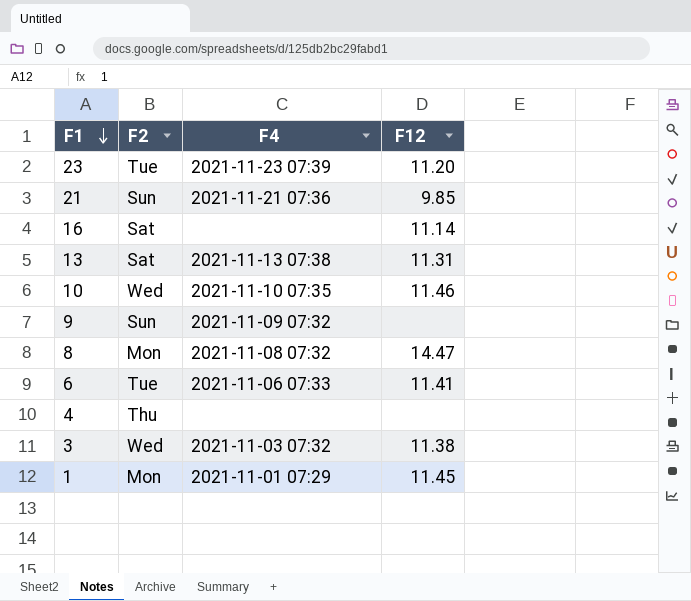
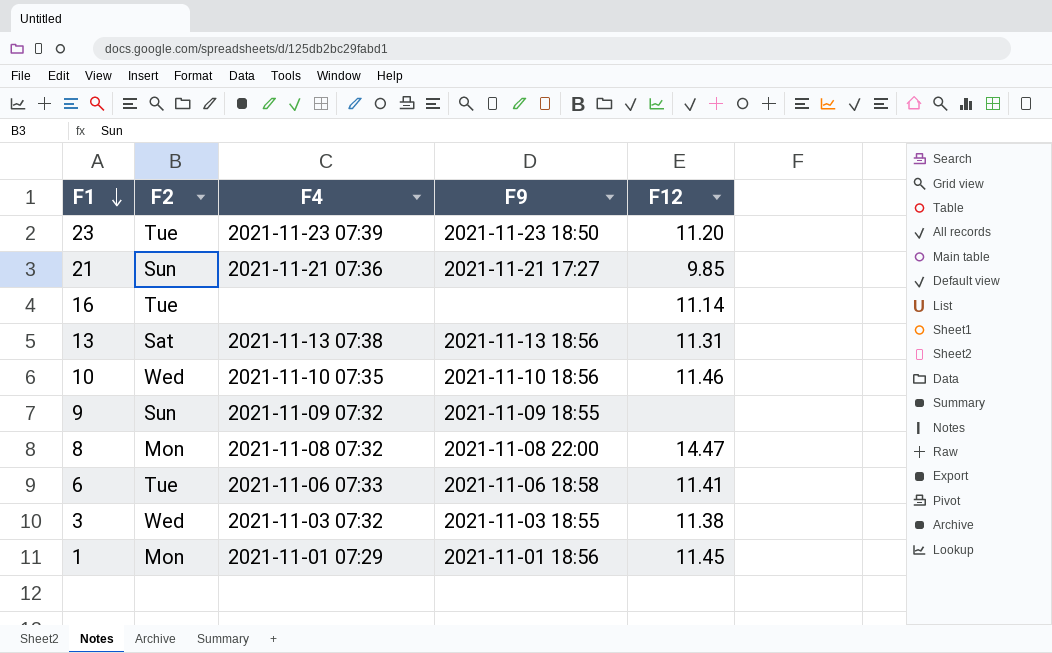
column F9 | position: none -> 4
row 4: Thu | none | none -> none
16 | F2: Sat -> Tue

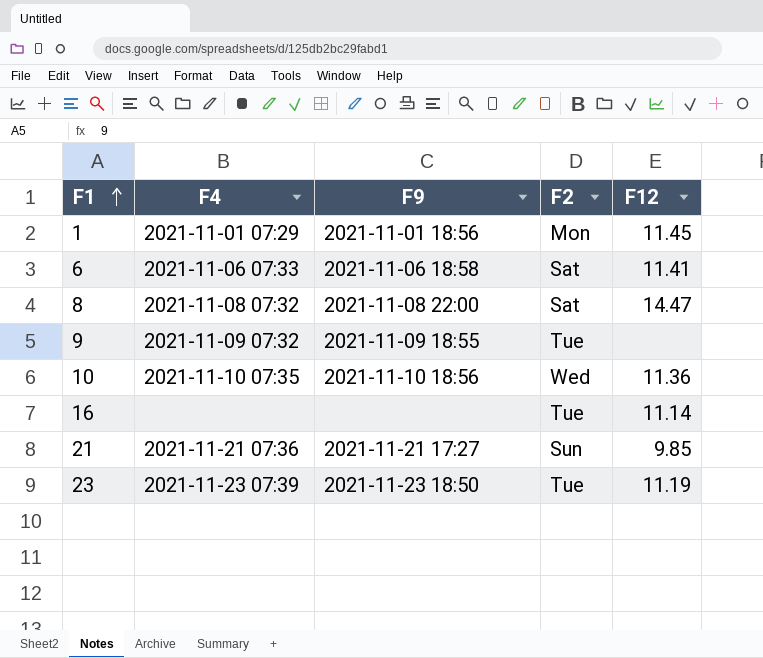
row order: F1 descending -> F1 ascending
column F2 | position: 2 -> 4
row 13: Sat | 2021-11-13 07:38 | 2021-11-13 18:56 | 11.31 -> none
row 3: Wed | 2021-11-03 07:32 | 2021-11-03 18:55 | 11.38 -> none
6 | F2: Tue -> Sat
8 | F2: Mon -> Sat
9 | F2: Sun -> Tue
10 | F12: 11.46 -> 11.36
23 | F12: 11.20 -> 11.19

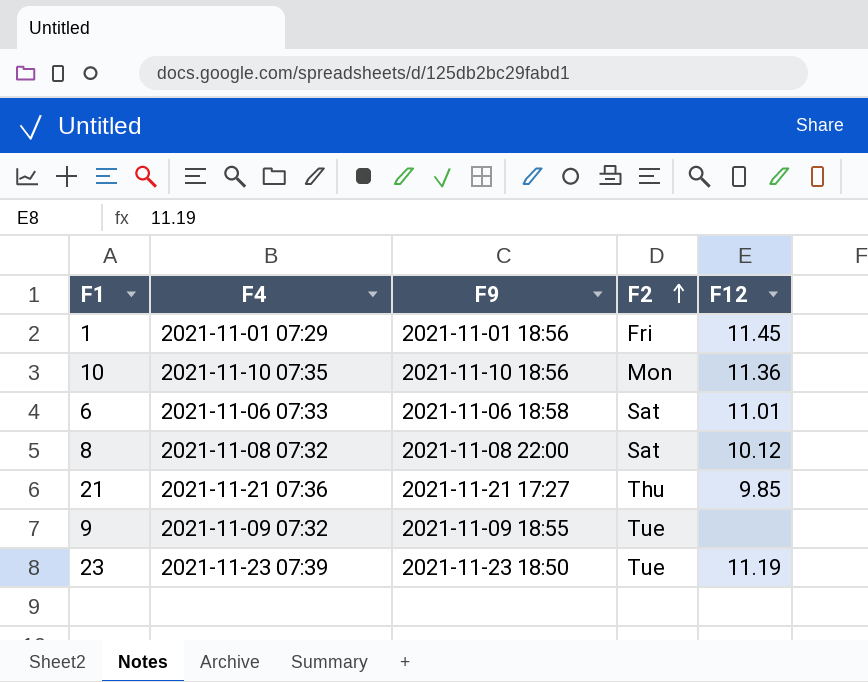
row order: F1 ascending -> F2 ascending
row 16: none | none | Tue | 11.14 -> none
1 | F2: Mon -> Fri
10 | F2: Wed -> Mon
6 | F12: 11.41 -> 11.01
8 | F12: 14.47 -> 10.12
21 | F2: Sun -> Thu

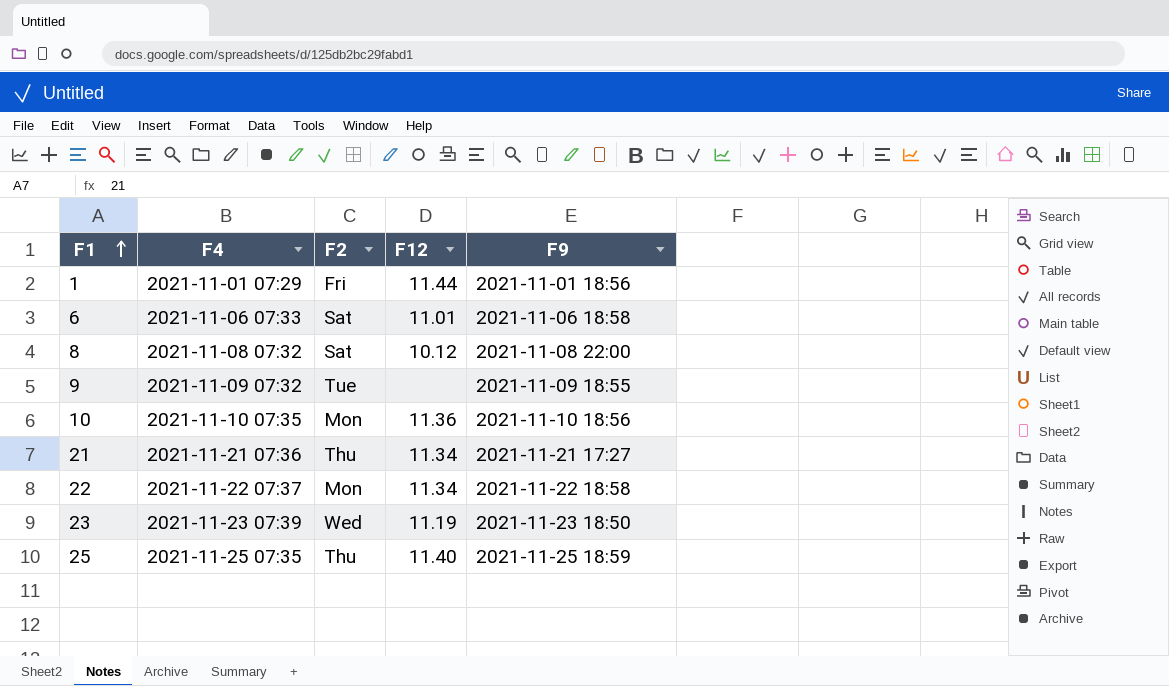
row order: F2 ascending -> F1 ascending
column F9 | position: 3 -> 5
1 | F12: 11.45 -> 11.44
21 | F12: 9.85 -> 11.34
row 22: none -> 2021-11-22 07:37 | Mon | 11.34 | 2021-11-22 18:58
23 | F2: Tue -> Wed
row 25: none -> 2021-11-25 07:35 | Thu | 11.40 | 2021-11-25 18:59

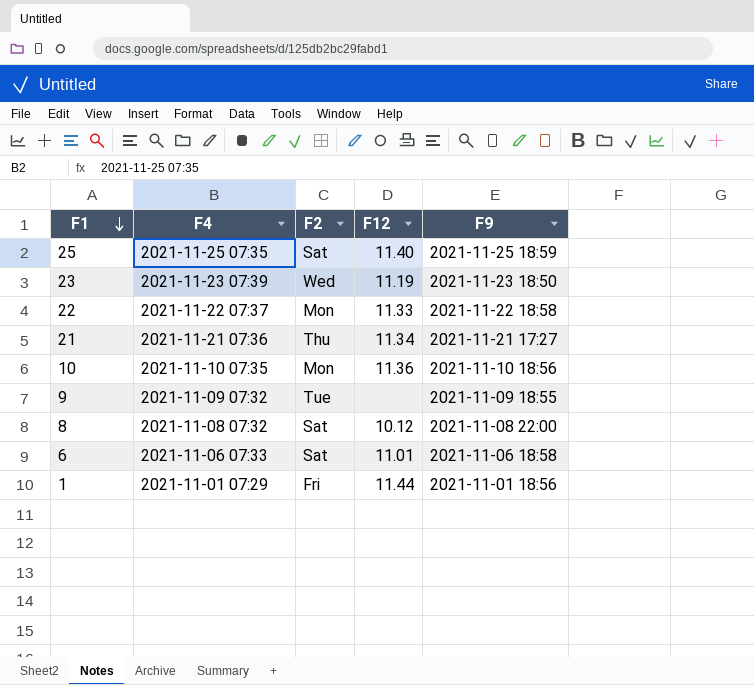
row order: F1 ascending -> F1 descending
25 | F2: Thu -> Sat
22 | F12: 11.34 -> 11.33

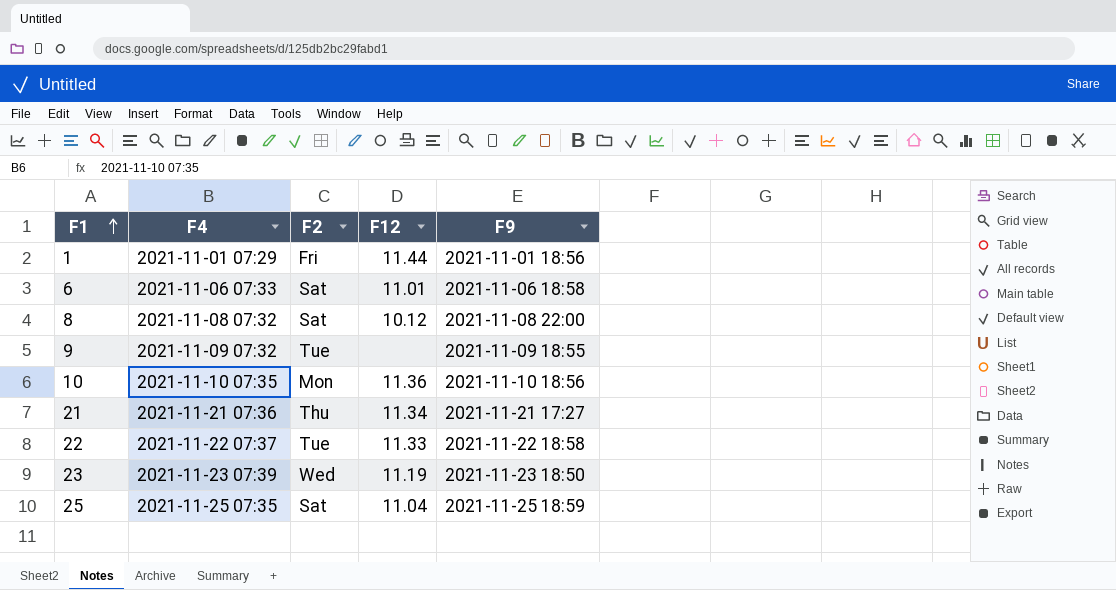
row order: F1 descending -> F1 ascending
22 | F2: Mon -> Tue
25 | F12: 11.40 -> 11.04

